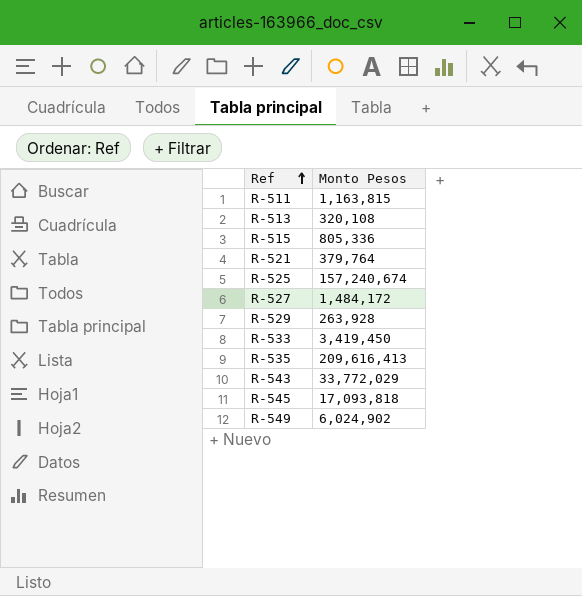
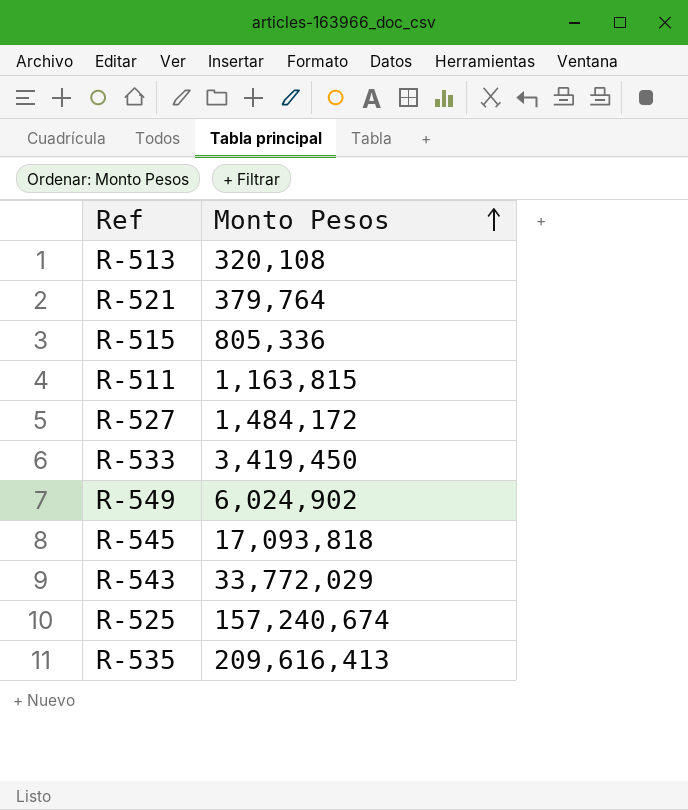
row order: Ref ascending -> Monto Pesos ascending
row R-529: 263,928 -> none

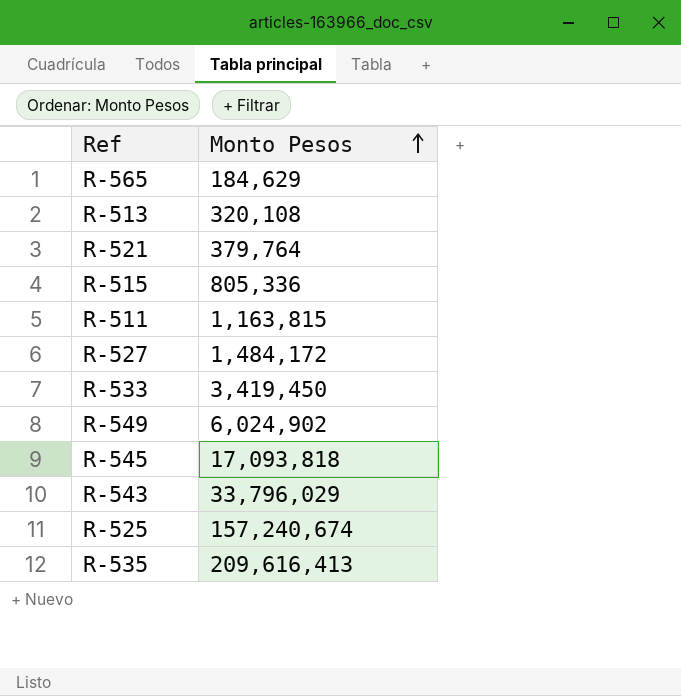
row R-565: none -> 184,629
R-543 | Monto Pesos: 33,772,029 -> 33,796,029

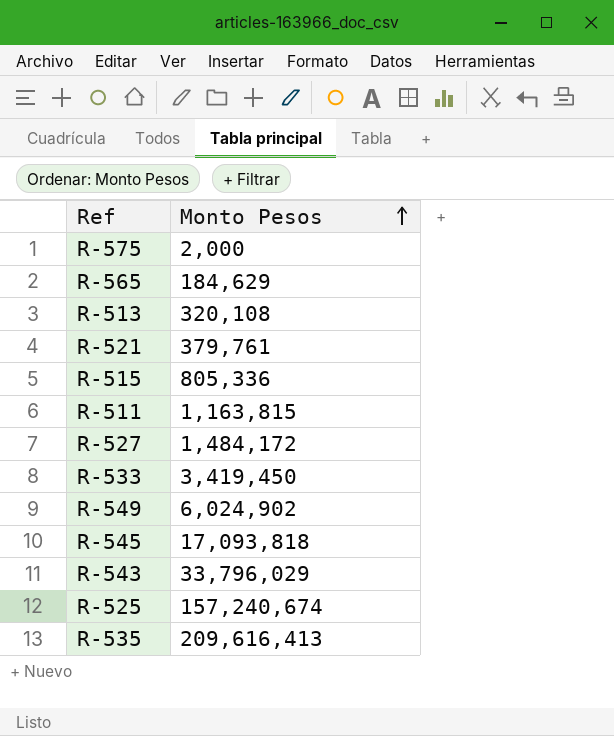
row R-575: none -> 2,000
R-521 | Monto Pesos: 379,764 -> 379,761

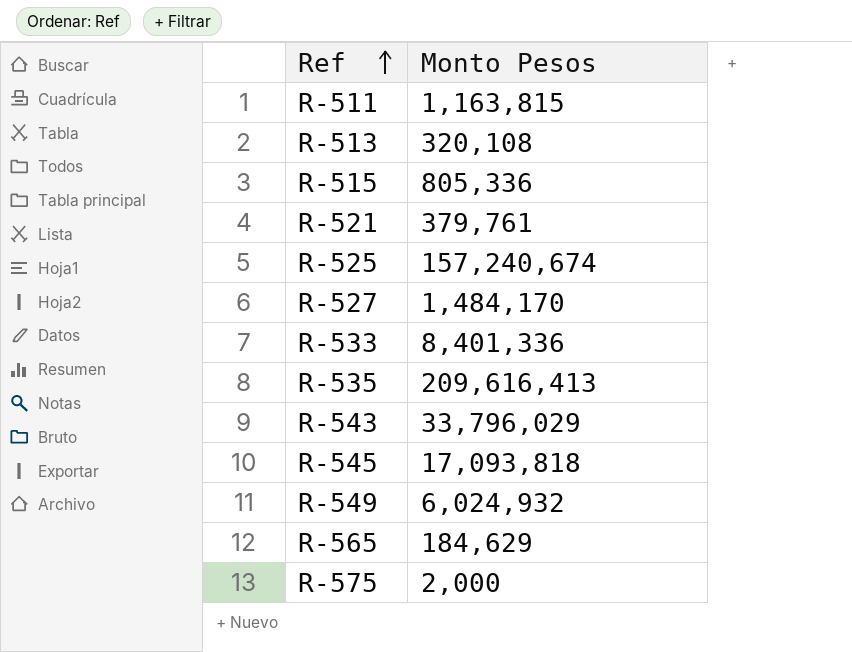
row order: Monto Pesos ascending -> Ref ascending
R-527 | Monto Pesos: 1,484,172 -> 1,484,170
R-533 | Monto Pesos: 3,419,450 -> 8,401,336
R-549 | Monto Pesos: 6,024,902 -> 6,024,932

